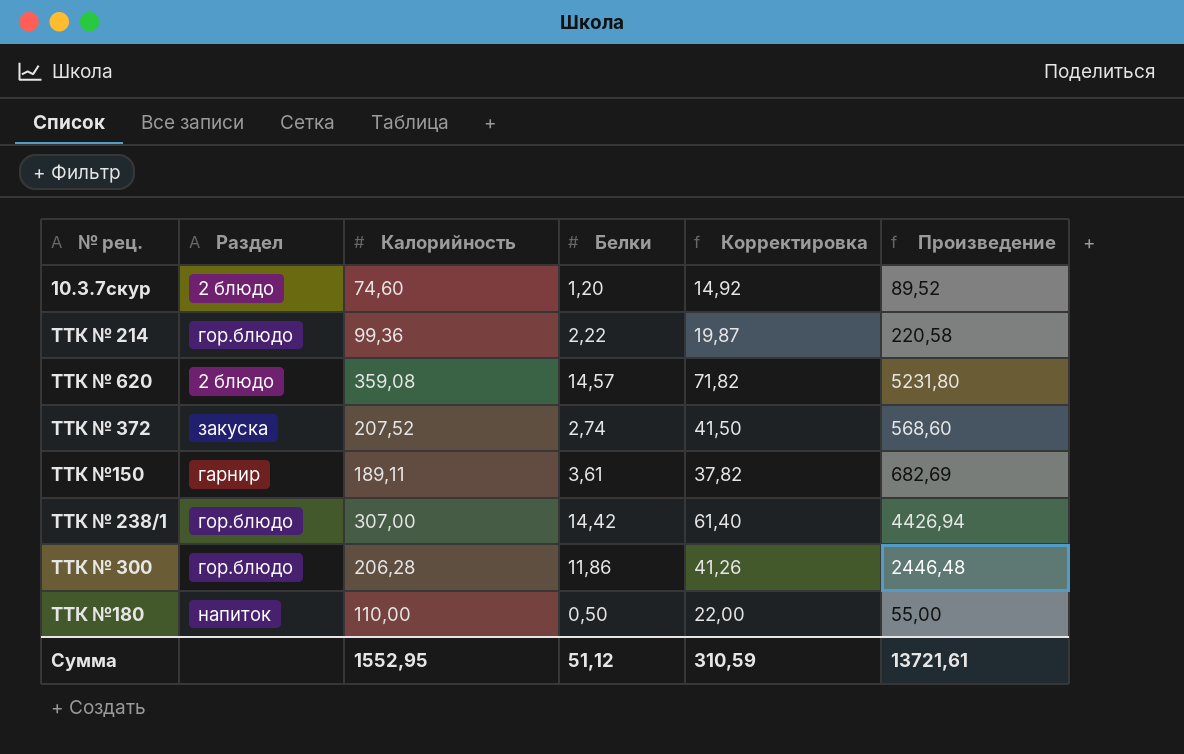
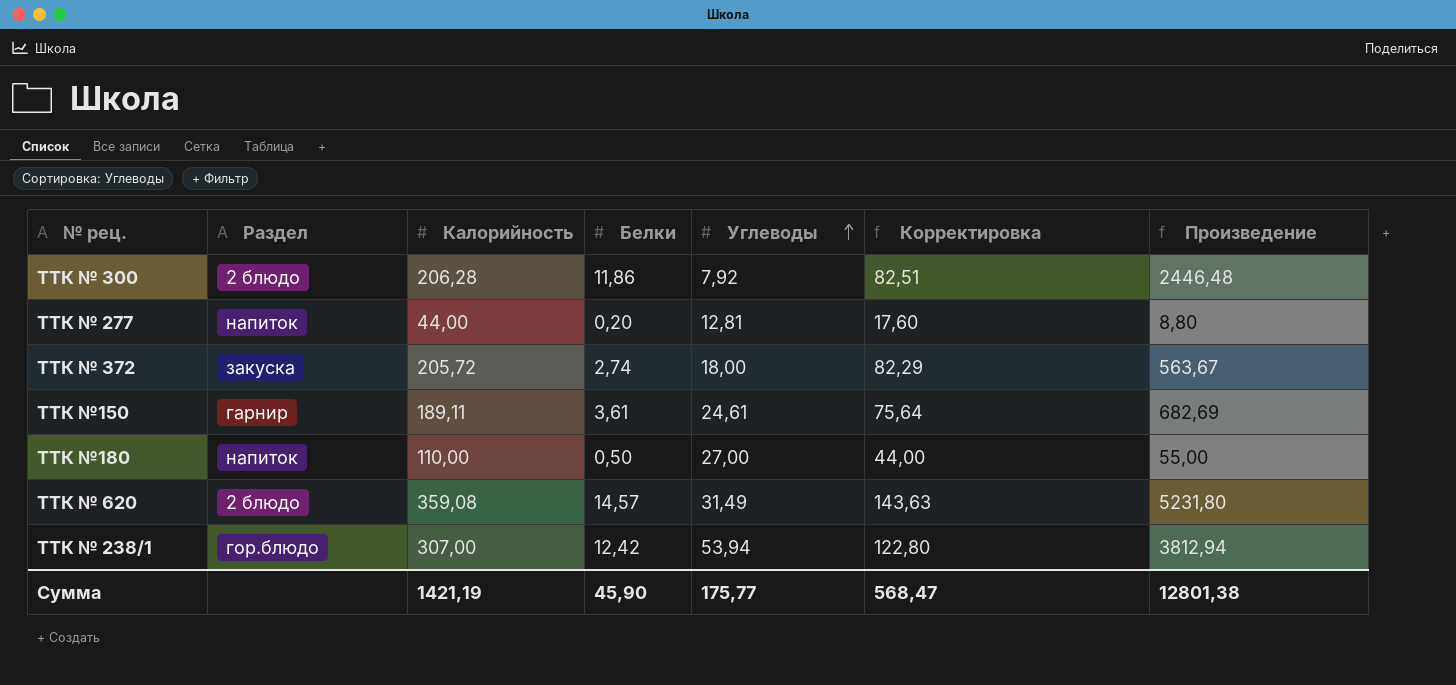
row order: none -> Углеводы ascending
column Углеводы | position: none -> 5
column Корректировка | formula: [Калорийность] * 0,2 -> [Калорийность] * 0,4
row 10.3.7скур: 2 блюдо | 74,60 | 1,20 | 14,92 | 89,52 -> none
row ТТК № 214: гор.блюдо | 99,36 | 2,22 | 19,87 | 220,58 -> none
ТТК № 300 | Раздел: гор.блюдо -> 2 блюдо
row ТТК № 277: none -> напиток | 44,00 | 0,20 | 12,81 | 17,60 | 8,80
ТТК № 372 | Калорийность: 207,52 -> 205,72
ТТК № 372 | Произведение: 568,60 -> 563,67
ТТК № 238/1 | Белки: 14,42 -> 12,42
ТТК № 238/1 | Произведение: 4426,94 -> 3812,94
Сумма | Калорийность: 1552,95 -> 1421,19
Сумма | Белки: 51,12 -> 45,90
Сумма | Корректировка: 310,59 -> 568,47
Сумма | Произведение: 13721,61 -> 12801,38

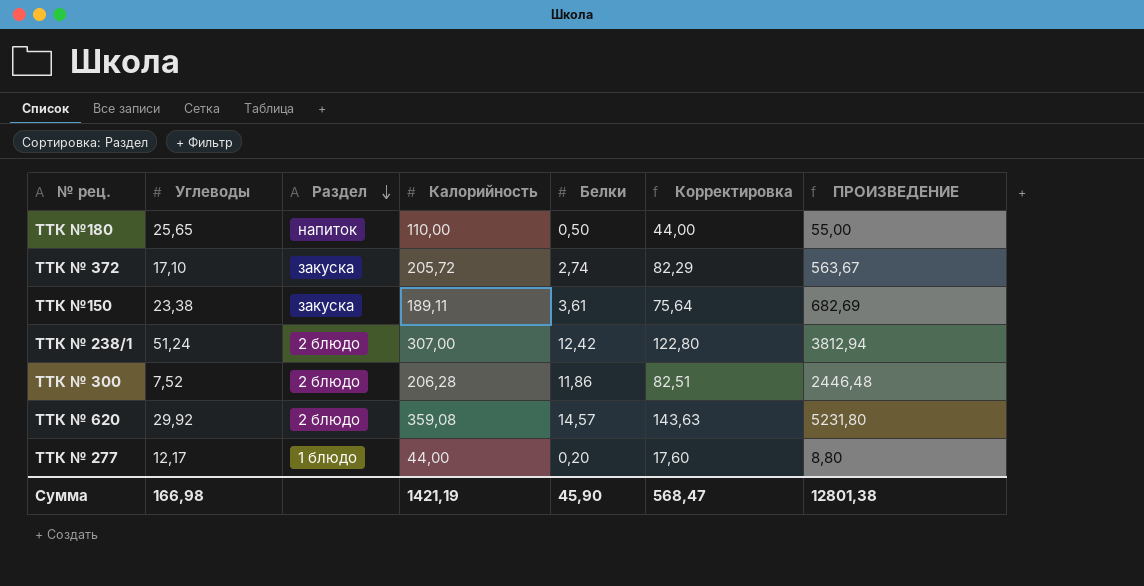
row order: Углеводы ascending -> Раздел descending
column Углеводы | position: 5 -> 2
column name: Произведение -> ПРОИЗВЕДЕНИЕ
ТТК №180 | Углеводы: 27,00 -> 25,65
ТТК № 372 | Углеводы: 18,00 -> 17,10
ТТК №150 | Углеводы: 24,61 -> 23,38
ТТК №150 | Раздел: гарнир -> закуска
ТТК № 238/1 | Углеводы: 53,94 -> 51,24
ТТК № 238/1 | Раздел: гор.блюдо -> 2 блюдо
ТТК № 300 | Углеводы: 7,92 -> 7,52
ТТК № 620 | Углеводы: 31,49 -> 29,92
ТТК № 277 | Углеводы: 12,81 -> 12,17
ТТК № 277 | Раздел: напиток -> 1 блюдо
Сумма | Углеводы: 175,77 -> 166,98

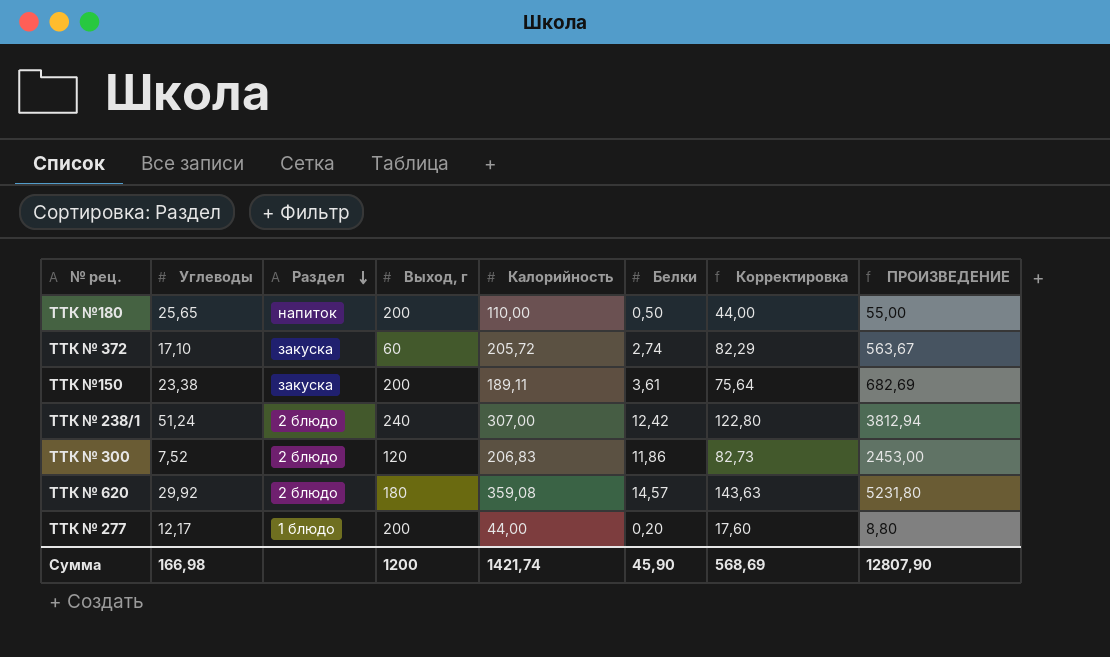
column Выход, г | position: none -> 4
ТТК № 300 | Калорийность: 206,28 -> 206,83
ТТК № 300 | Корректировка: 82,51 -> 82,73
ТТК № 300 | ПРОИЗВЕДЕНИЕ: 2446,48 -> 2453,00
Сумма | Калорийность: 1421,19 -> 1421,74
Сумма | Корректировка: 568,47 -> 568,69
Сумма | ПРОИЗВЕДЕНИЕ: 12801,38 -> 12807,90

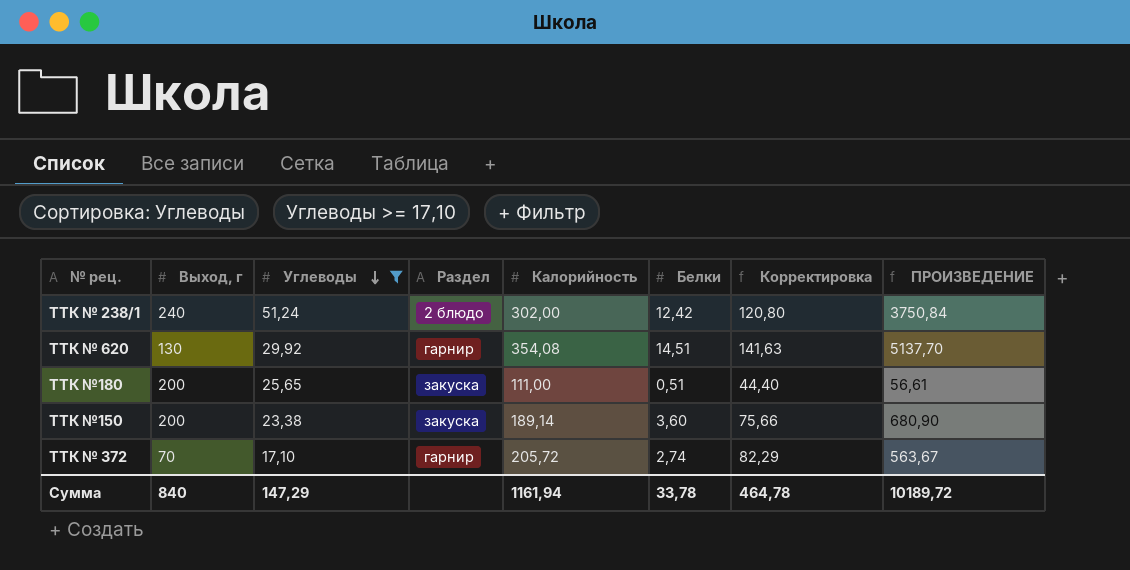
filter: none -> Углеводы >= 17,10
row order: Раздел descending -> Углеводы descending
column Выход, г | position: 4 -> 2
ТТК № 238/1 | Калорийность: 307,00 -> 302,00
ТТК № 238/1 | Корректировка: 122,80 -> 120,80
ТТК № 238/1 | ПРОИЗВЕДЕНИЕ: 3812,94 -> 3750,84
ТТК № 620 | Выход, г: 180 -> 130
ТТК № 620 | Раздел: 2 блюдо -> гарнир
ТТК № 620 | Калорийность: 359,08 -> 354,08
ТТК № 620 | Белки: 14,57 -> 14,51
ТТК № 620 | Корректировка: 143,63 -> 141,63
ТТК № 620 | ПРОИЗВЕДЕНИЕ: 5231,80 -> 5137,70
ТТК №180 | Раздел: напиток -> закуска
ТТК №180 | Калорийность: 110,00 -> 111,00
ТТК №180 | Белки: 0,50 -> 0,51
ТТК №180 | Корректировка: 44,00 -> 44,40
ТТК №180 | ПРОИЗВЕДЕНИЕ: 55,00 -> 56,61
ТТК №150 | Калорийность: 189,11 -> 189,14
ТТК №150 | Белки: 3,61 -> 3,60
ТТК №150 | Корректировка: 75,64 -> 75,66
ТТК №150 | ПРОИЗВЕДЕНИЕ: 682,69 -> 680,90
ТТК № 372 | Выход, г: 60 -> 70
ТТК № 372 | Раздел: закуска -> гарнир
Сумма | Выход, г: 1200 -> 840
Сумма | Углеводы: 166,98 -> 147,29
Сумма | Калорийность: 1421,74 -> 1161,94
Сумма | Белки: 45,90 -> 33,78
Сумма | Корректировка: 568,69 -> 464,78
Сумма | ПРОИЗВЕДЕНИЕ: 12807,90 -> 10189,72

